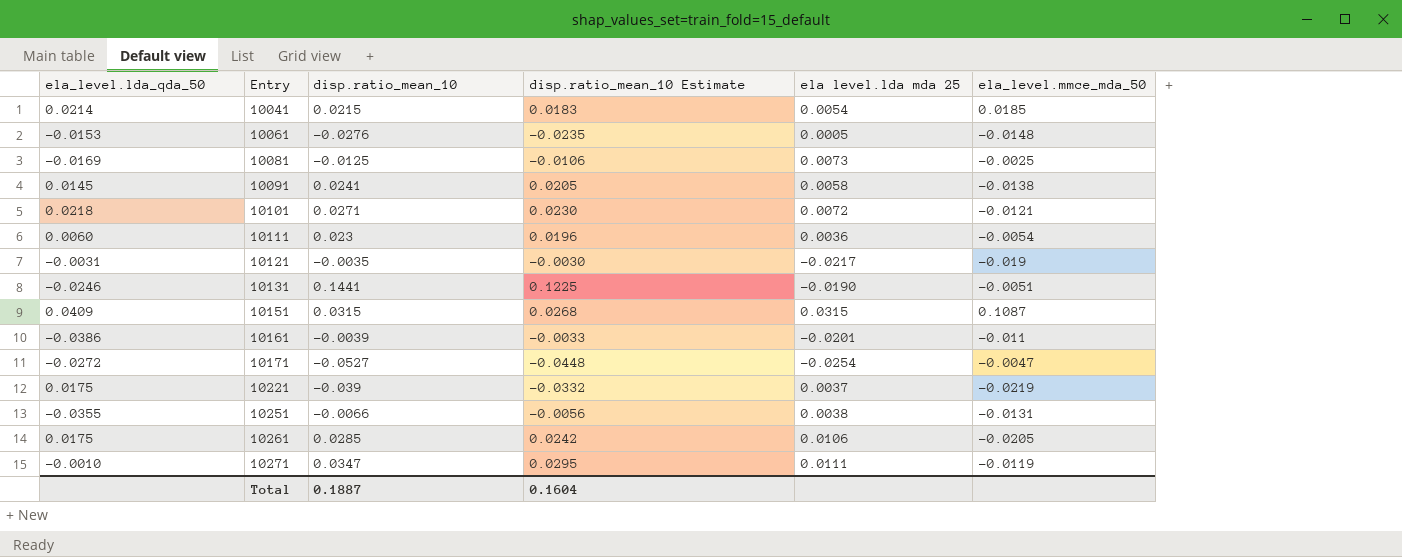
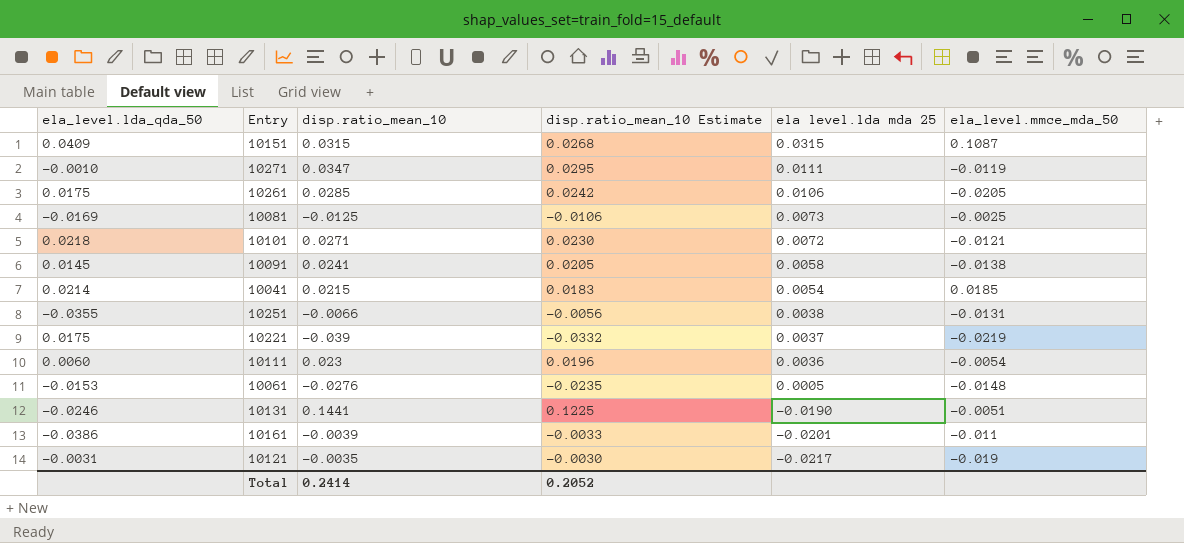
row order: Entry ascending -> ela level.lda mda 25 descending
row 10171: -0.0272 | -0.0527 | -0.0448 | -0.0254 | -0.0047 -> none
Total | disp.ratio_mean_10: 0.1887 -> 0.2414
Total | disp.ratio_mean_10 Estimate: 0.1604 -> 0.2052

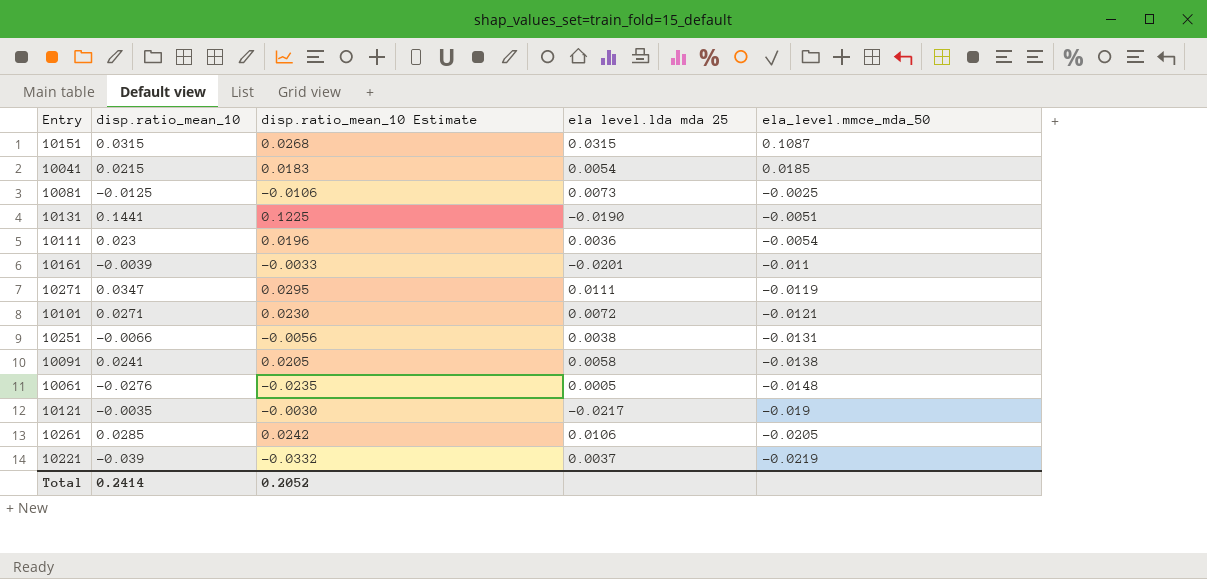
row order: ela level.lda mda 25 descending -> ela_level.mmce_mda_50 descending
column ela_level.lda_qda_50 | position: 1 -> none

